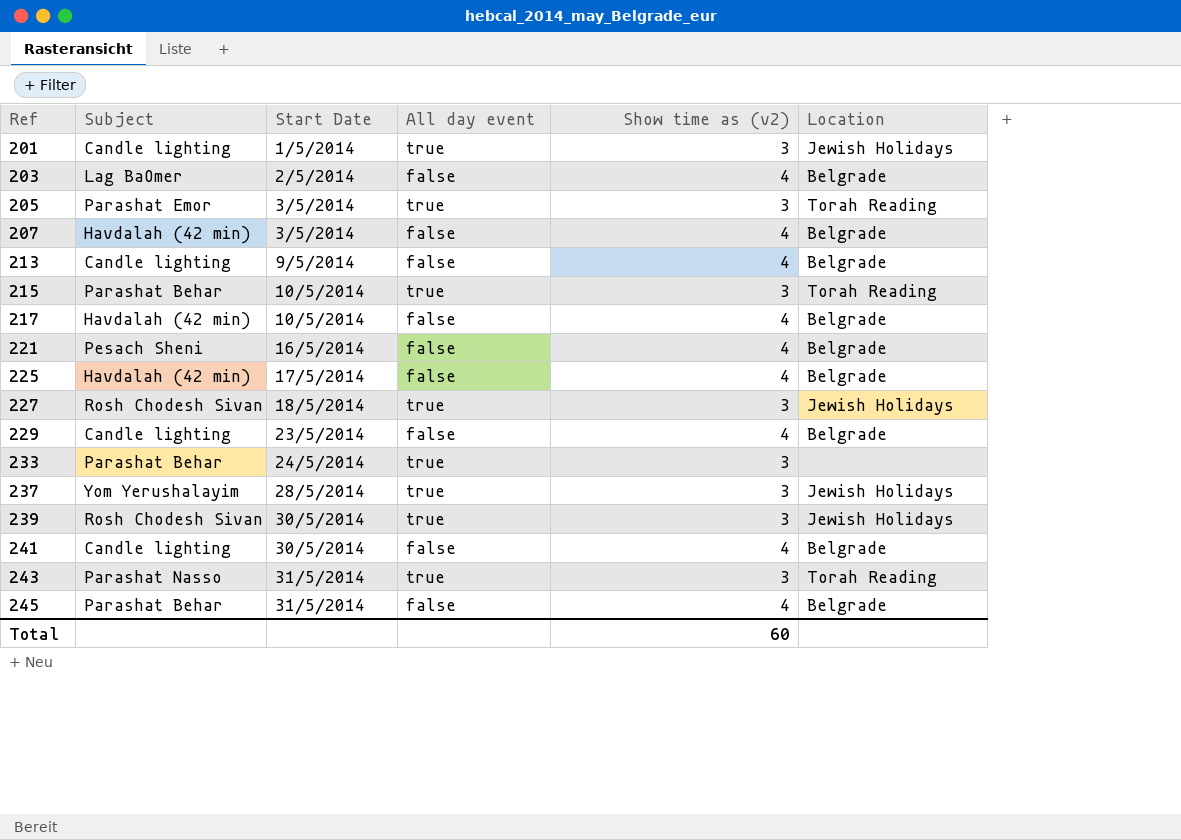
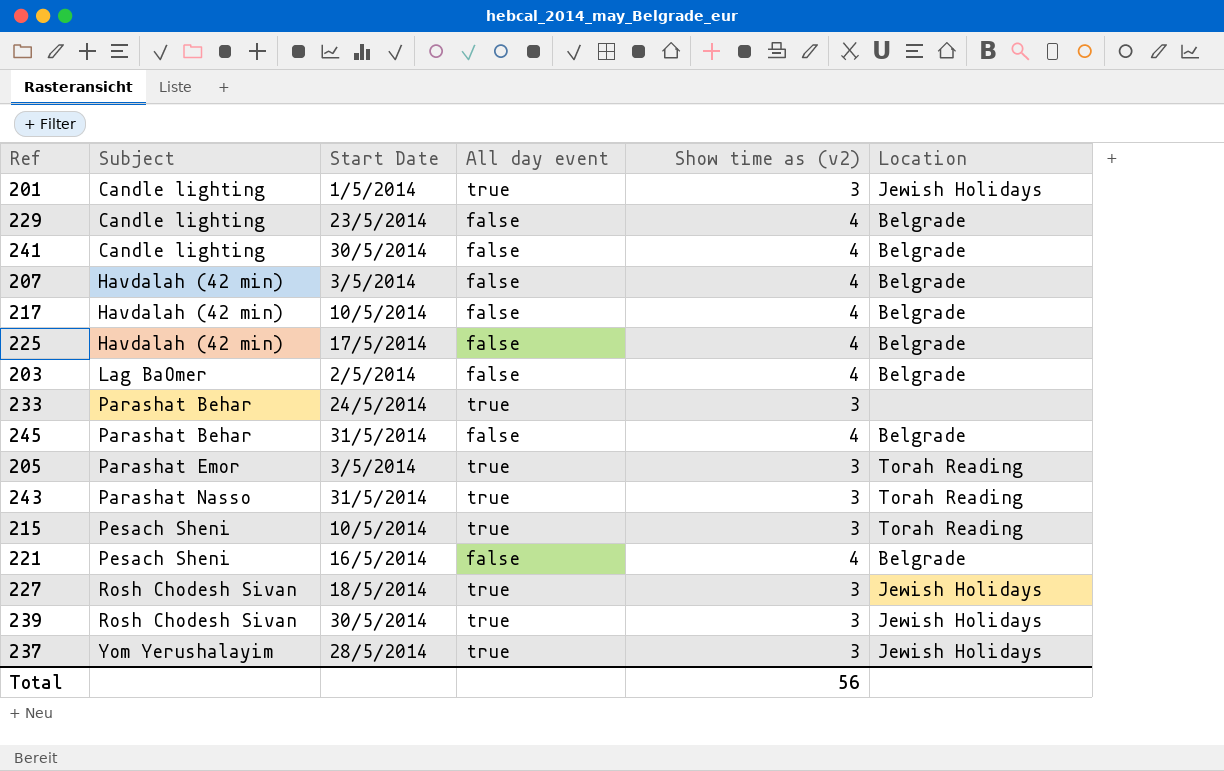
row order: Ref ascending -> Subject ascending
row 213: Candle lighting | 9/5/2014 | false | 4 | Belgrade -> none
215 | Subject: Parashat Behar -> Pesach Sheni
Total | Show time as (v2): 60 -> 56

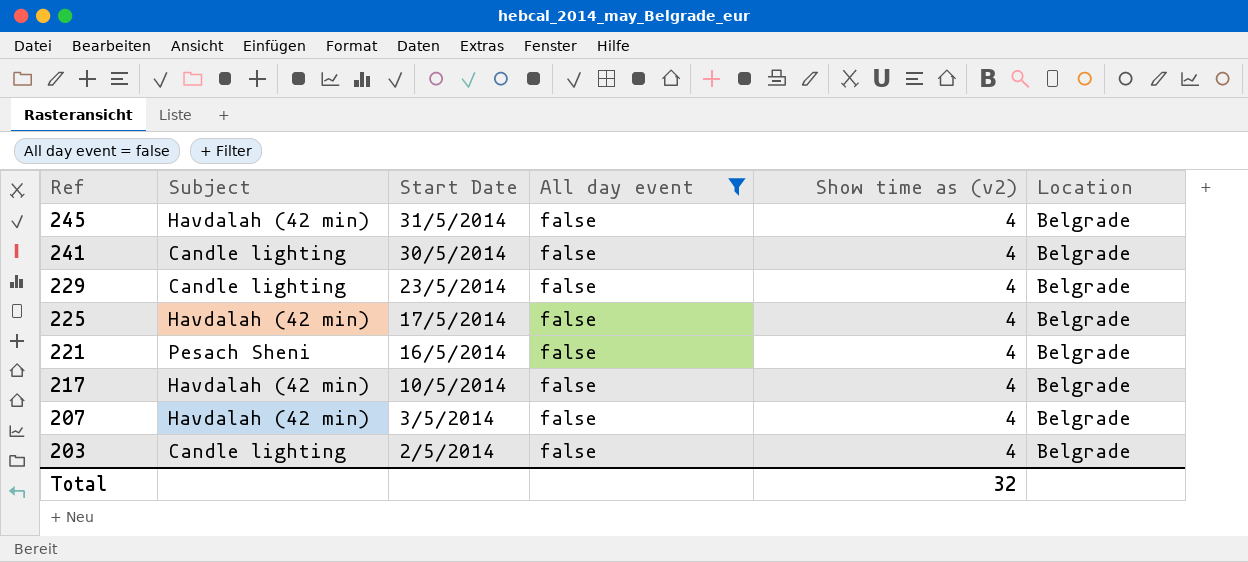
filter: none -> All day event = false
row order: Subject ascending -> Ref descending
245 | Subject: Parashat Behar -> Havdalah (42 min)
203 | Subject: Lag BaOmer -> Candle lighting
Total | Show time as (v2): 56 -> 32

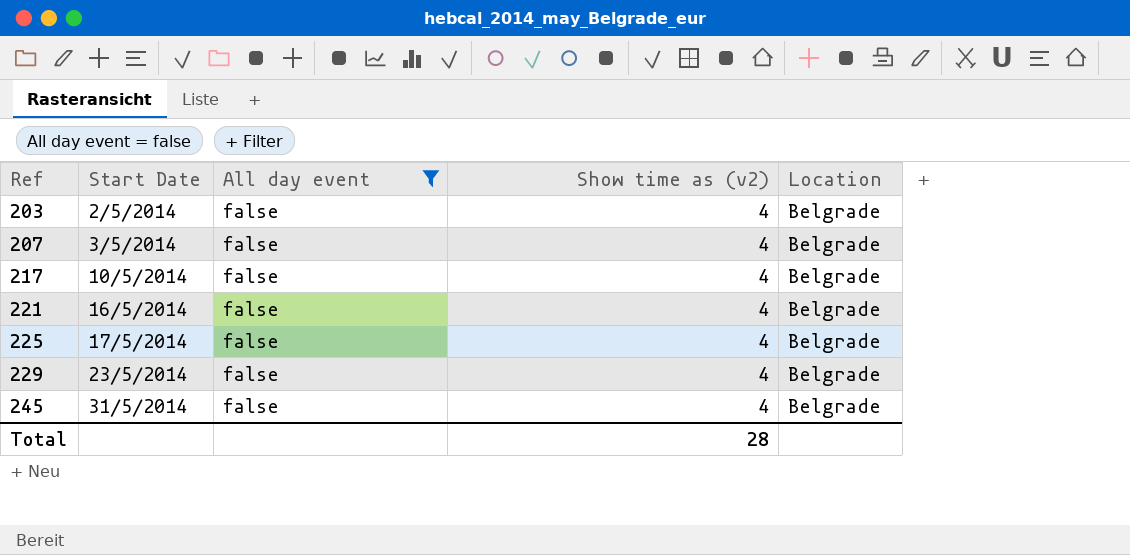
row order: Ref descending -> Ref ascending
column Subject | position: 2 -> none
row 241: Candle lighting | 30/5/2014 | false | 4 | Belgrade -> none
Total | Show time as (v2): 32 -> 28

